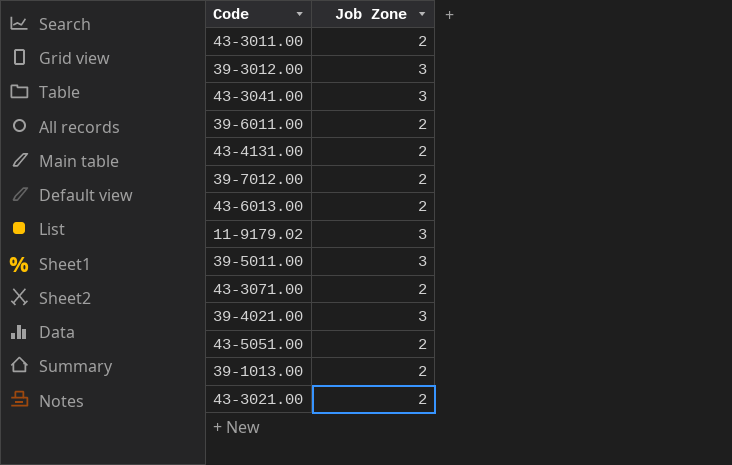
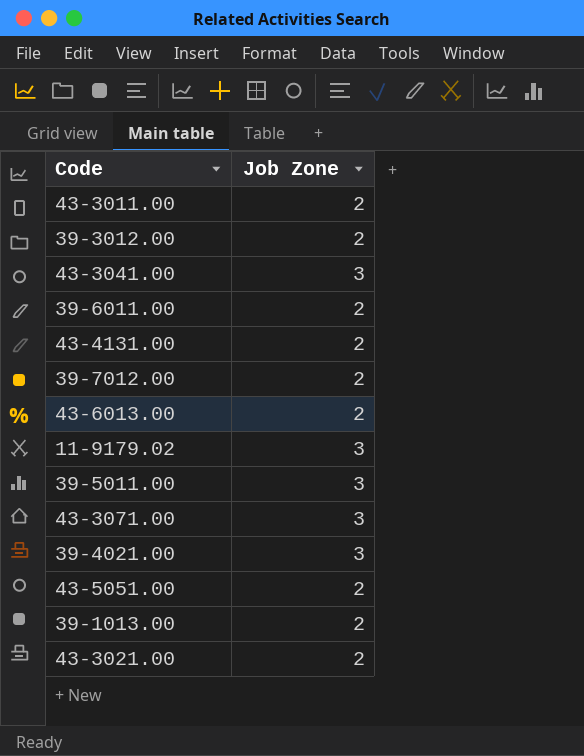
39-3012.00 | Job Zone: 3 -> 2
43-3071.00 | Job Zone: 2 -> 3

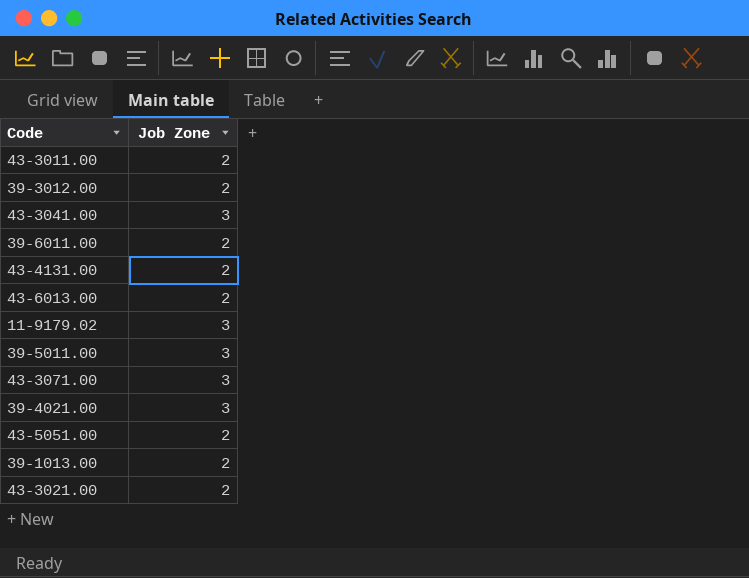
row 39-7012.00: 2 -> none

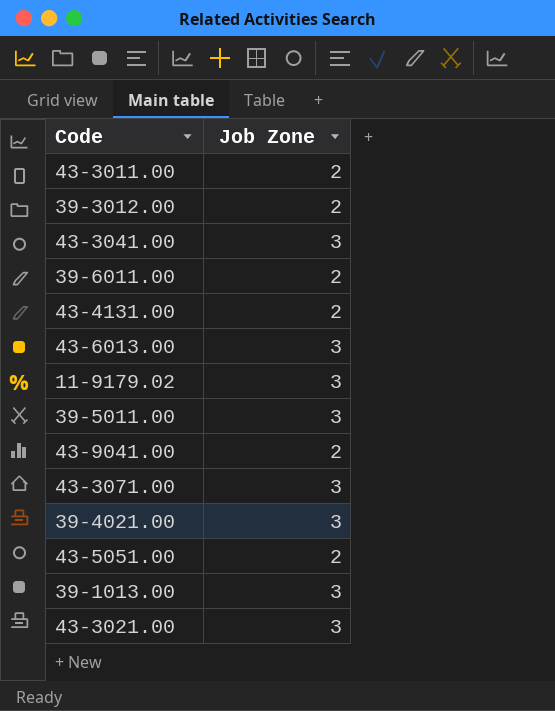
43-6013.00 | Job Zone: 2 -> 3
row 43-9041.00: none -> 2
39-1013.00 | Job Zone: 2 -> 3
43-3021.00 | Job Zone: 2 -> 3

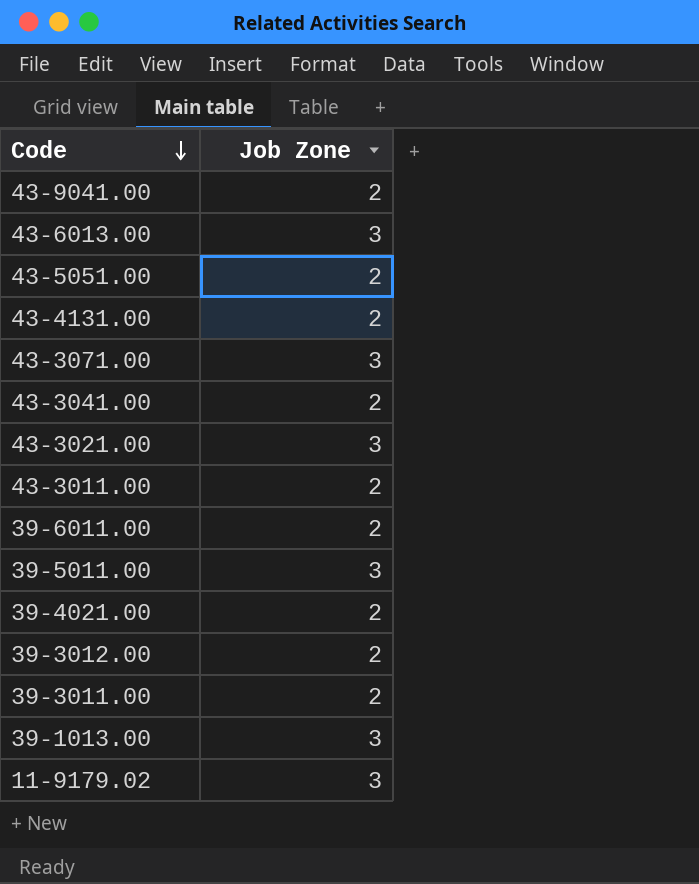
row order: none -> Code descending
43-3041.00 | Job Zone: 3 -> 2
39-4021.00 | Job Zone: 3 -> 2
row 39-3011.00: none -> 2

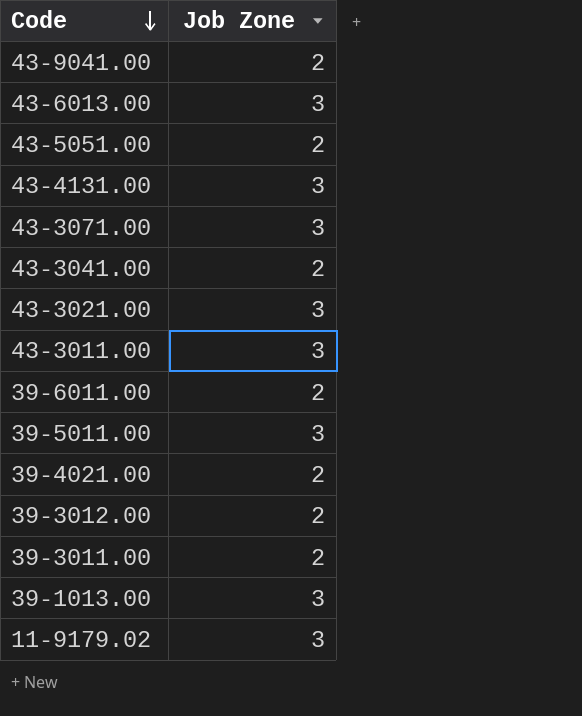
43-4131.00 | Job Zone: 2 -> 3
43-3011.00 | Job Zone: 2 -> 3

